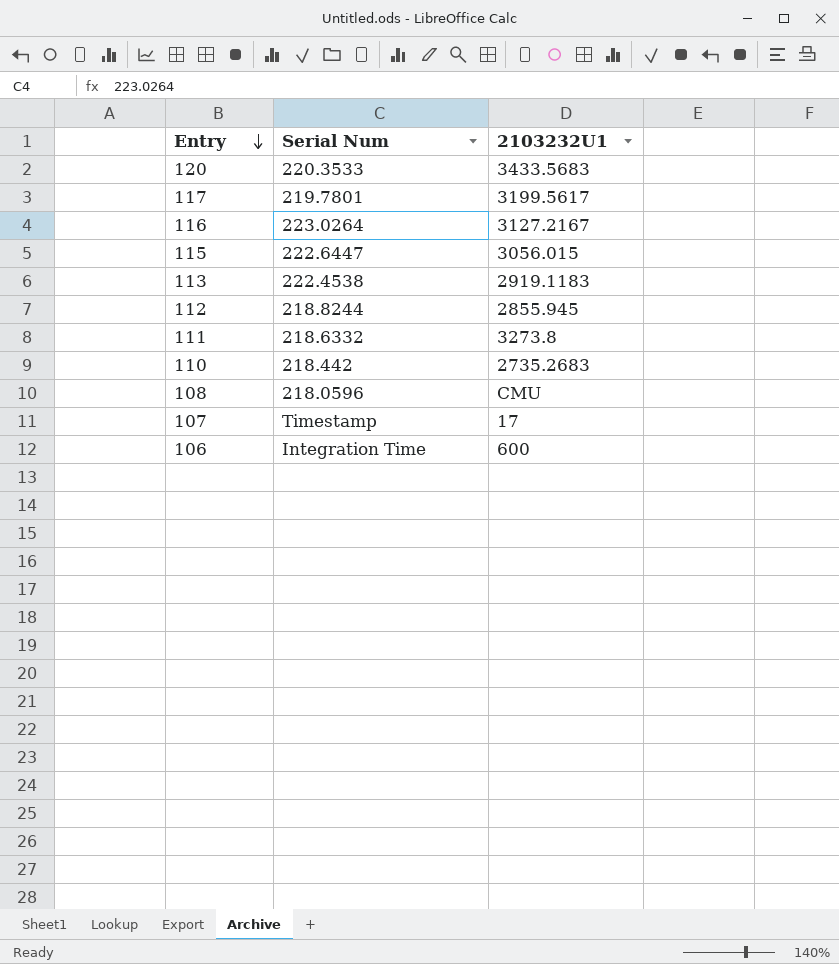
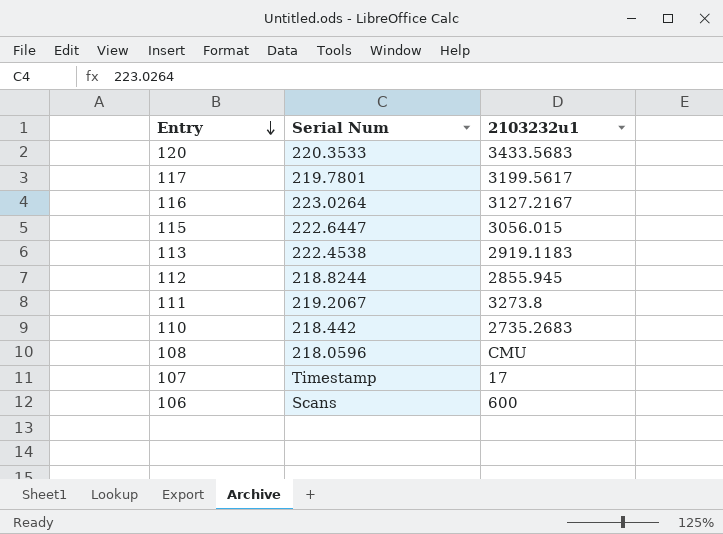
column name: 2103232U1 -> 2103232u1
111 | Serial Num: 218.6332 -> 219.2067
106 | Serial Num: Integration Time -> Scans

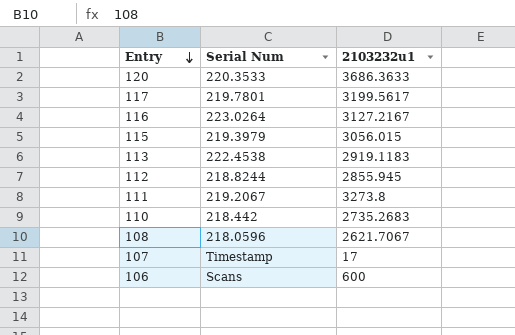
120 | 2103232u1: 3433.5683 -> 3686.3633
115 | Serial Num: 222.6447 -> 219.3979
108 | 2103232u1: CMU -> 2621.7067

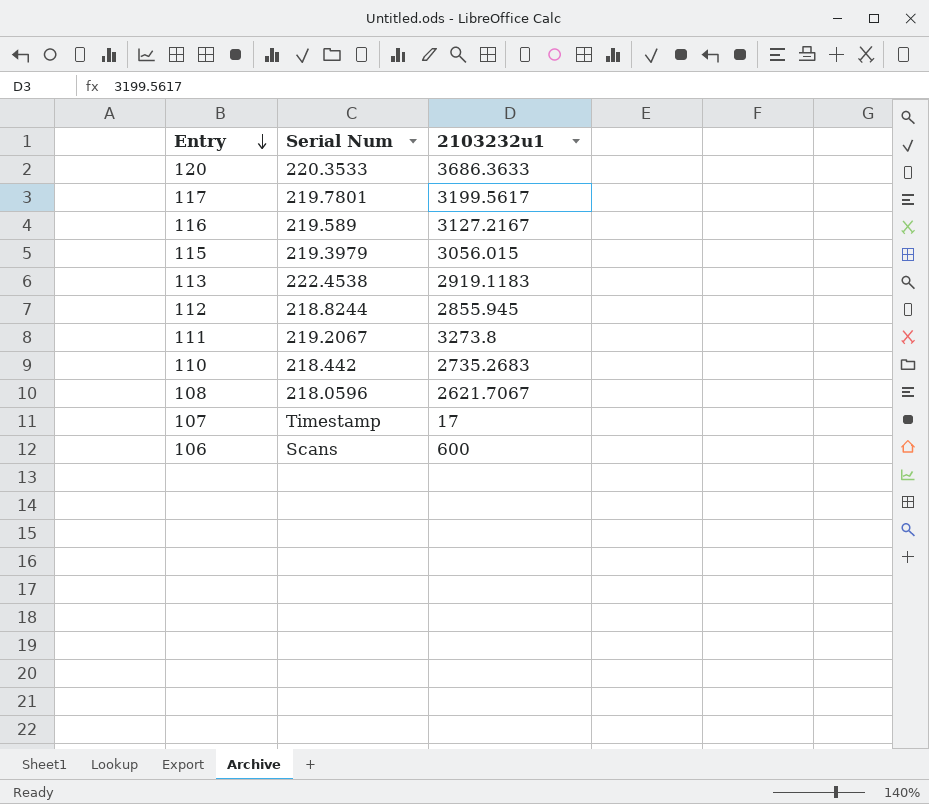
116 | Serial Num: 223.0264 -> 219.589

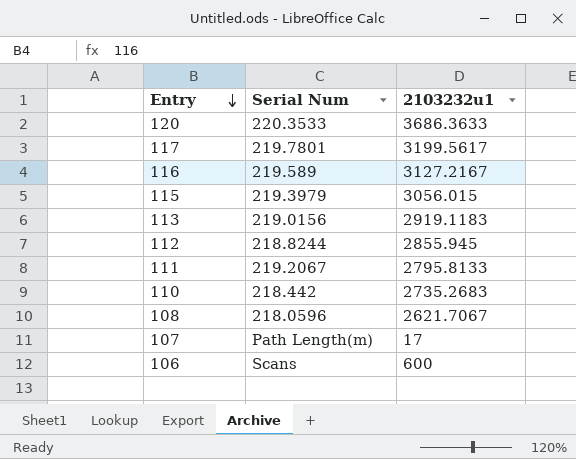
113 | Serial Num: 222.4538 -> 219.0156
111 | 2103232u1: 3273.8 -> 2795.8133
107 | Serial Num: Timestamp -> Path Length(m)

